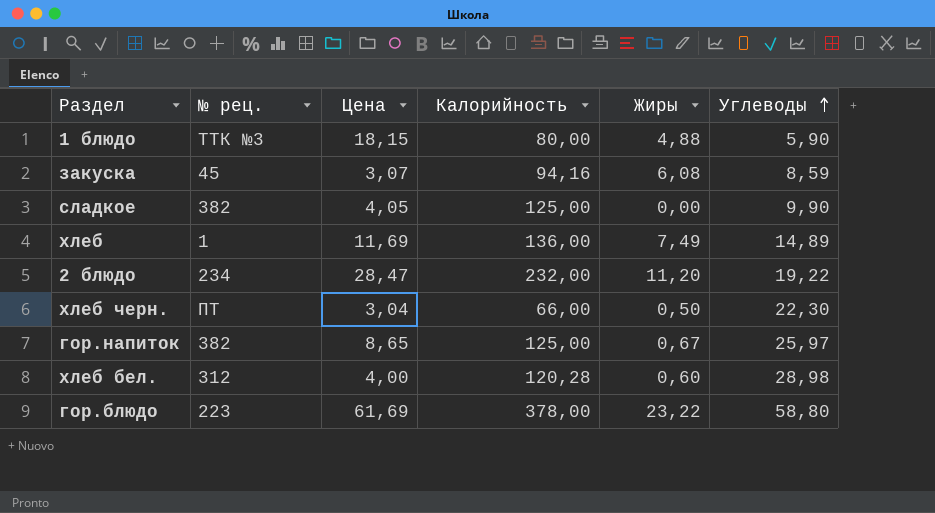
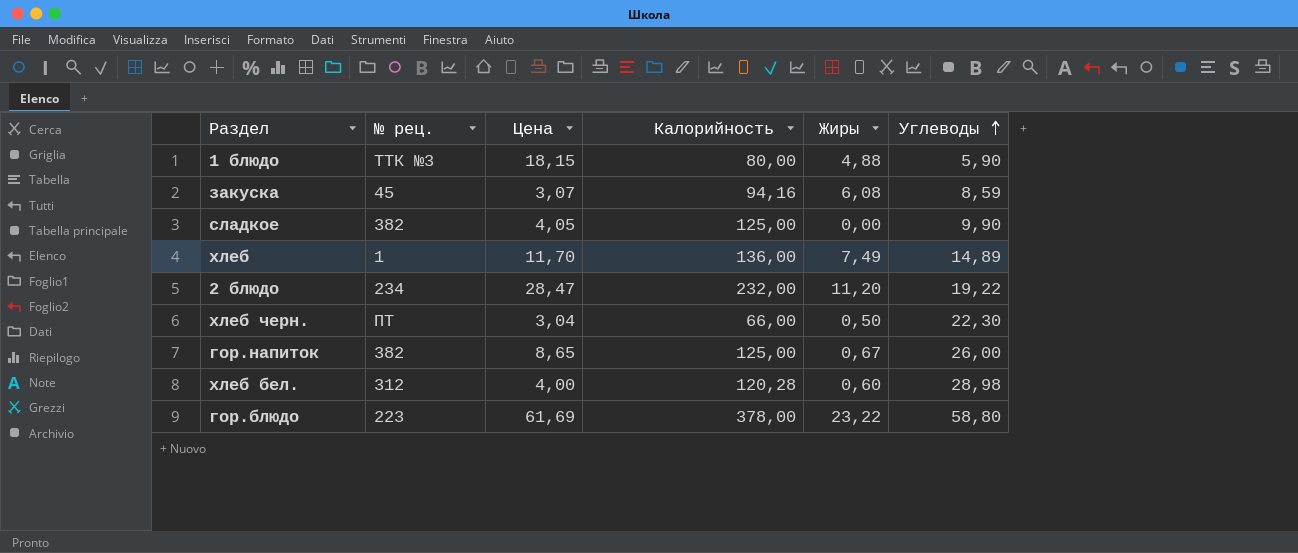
хлеб | Цена: 11,69 -> 11,70
гор.напиток | Углеводы: 25,97 -> 26,00

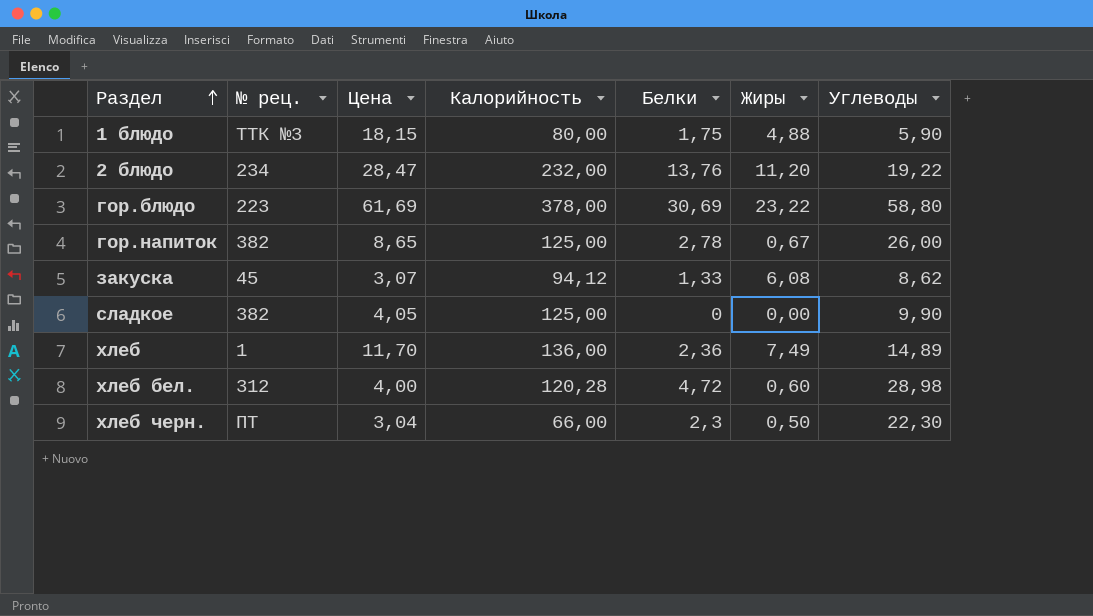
row order: Углеводы ascending -> Раздел ascending
column Белки | position: none -> 5
закуска | Калорийность: 94,16 -> 94,12
закуска | Углеводы: 8,59 -> 8,62

